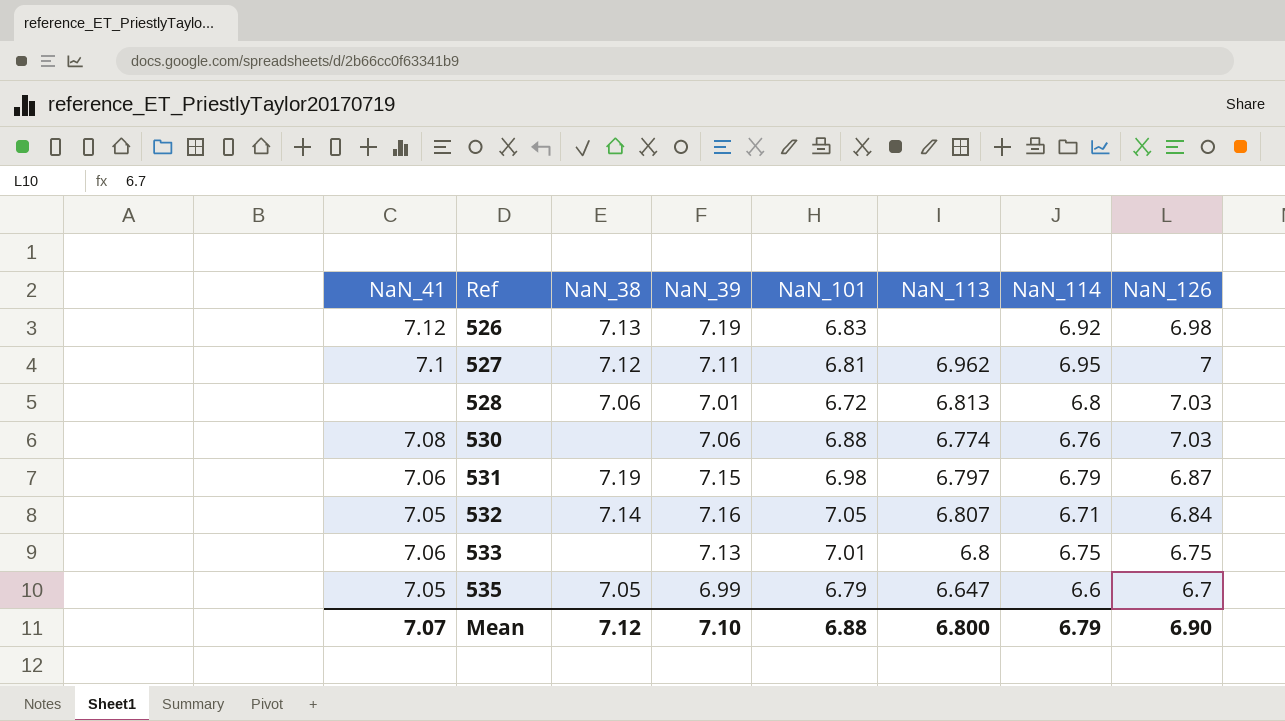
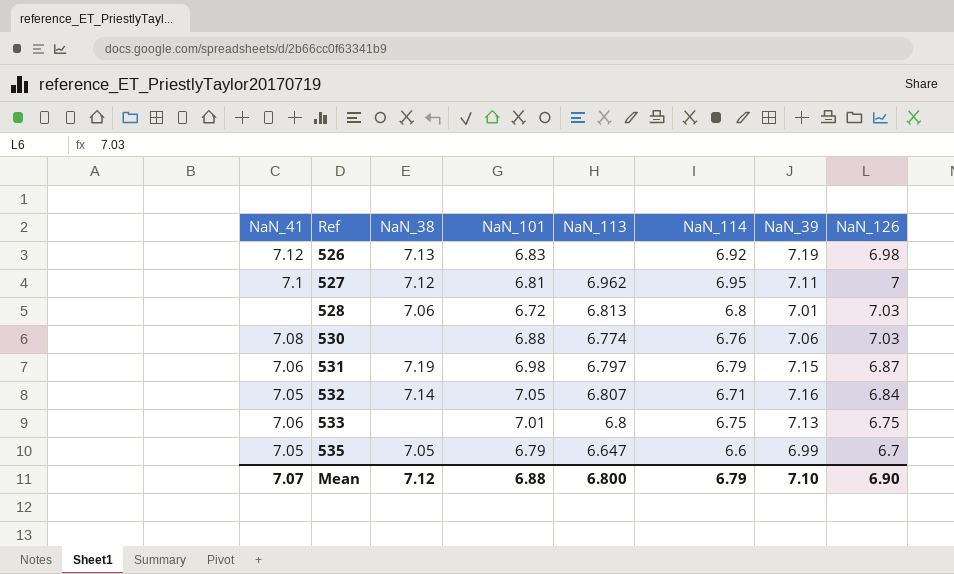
column NaN_39 | position: 4 -> 7

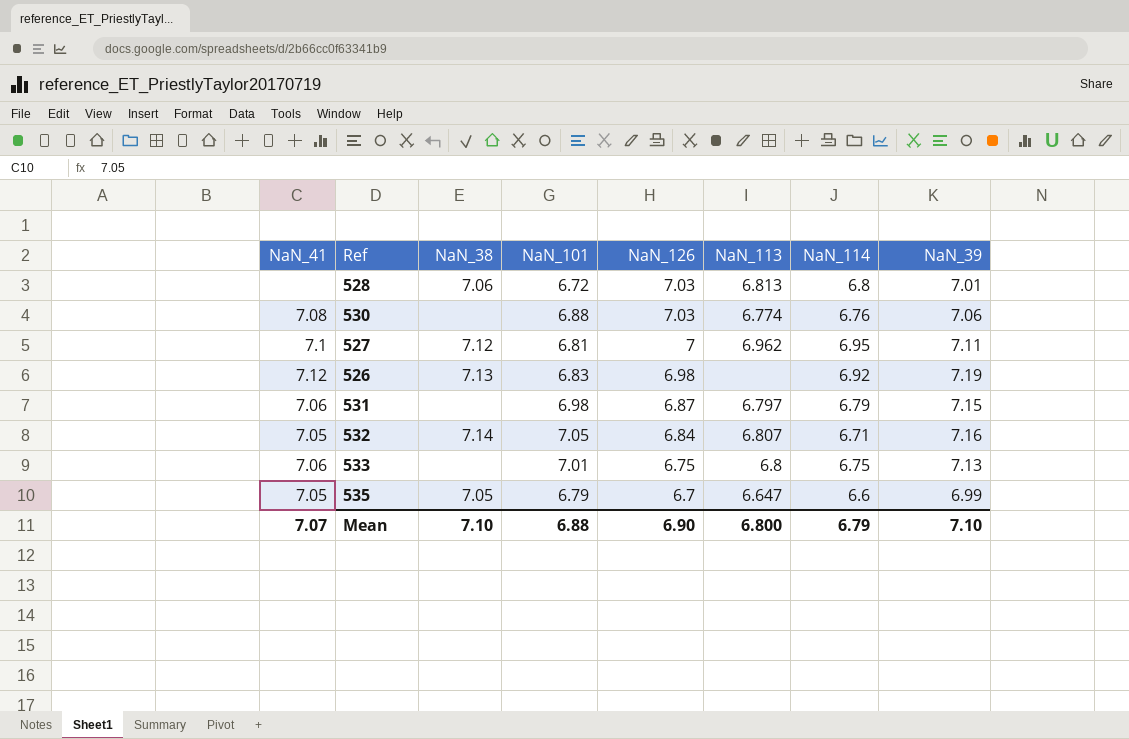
row order: Ref ascending -> NaN_126 descending
column NaN_126 | position: 8 -> 5
531 | NaN_38: 7.19 -> none
Mean | NaN_38: 7.12 -> 7.10

